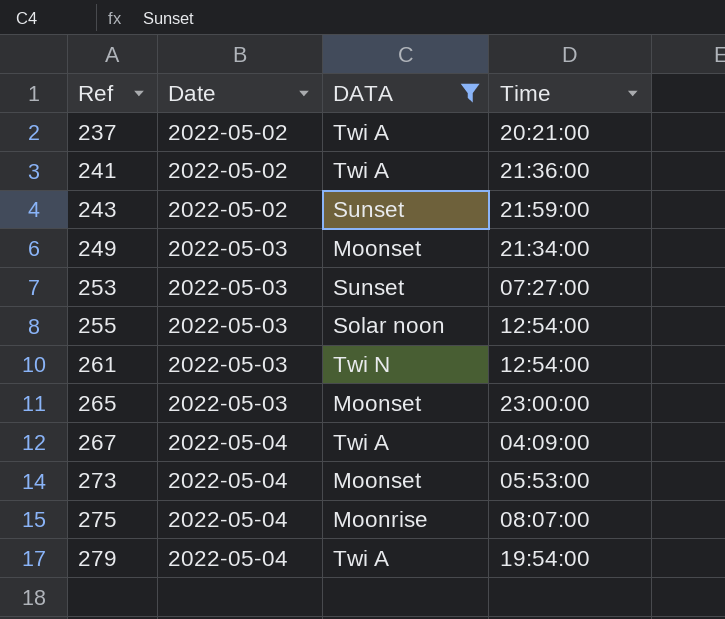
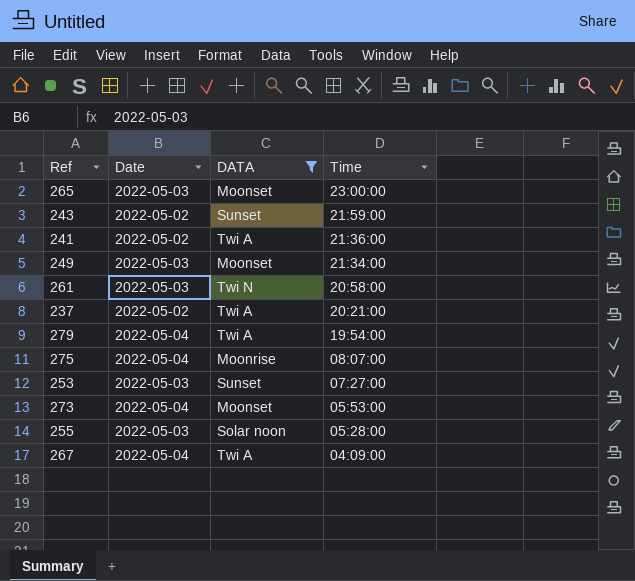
row order: Ref ascending -> Time descending
261 | Time: 12:54:00 -> 20:58:00
255 | Time: 12:54:00 -> 05:28:00

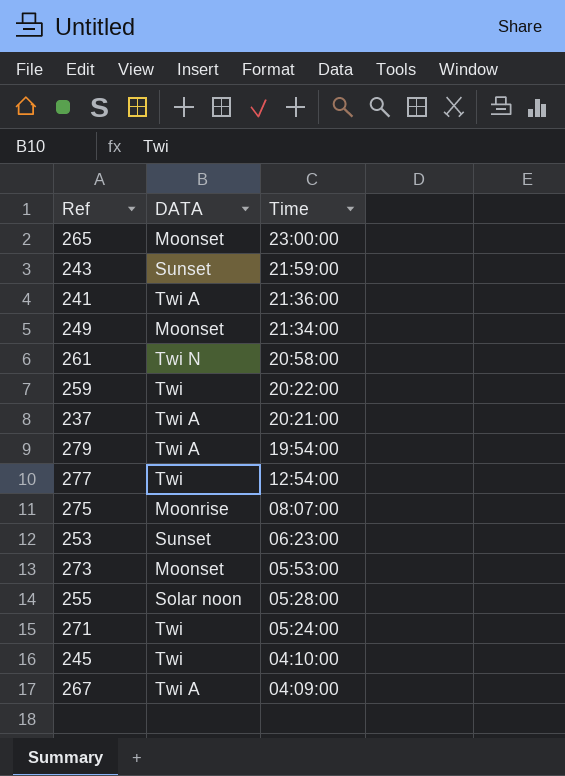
filter: DATA != Twi -> none
column Date | position: 2 -> none
253 | Time: 07:27:00 -> 06:23:00

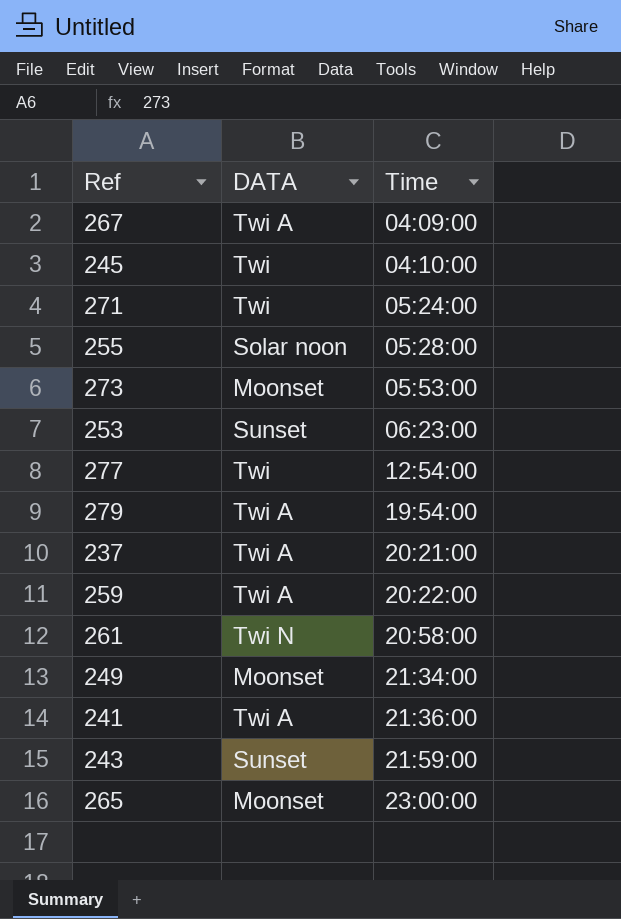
row order: Time descending -> Time ascending
row 275: Moonrise | 08:07:00 -> none
259 | DATA: Twi -> Twi A

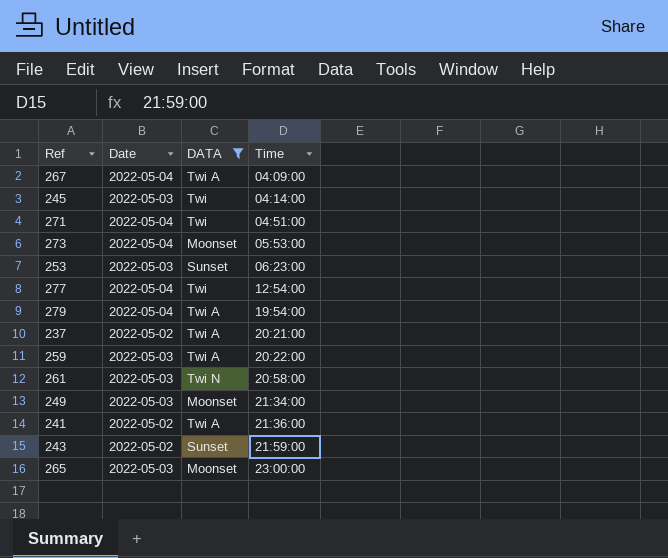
filter: none -> DATA != Solar noon
column Date | position: none -> 2
245 | Time: 04:10:00 -> 04:14:00
271 | Time: 05:24:00 -> 04:51:00

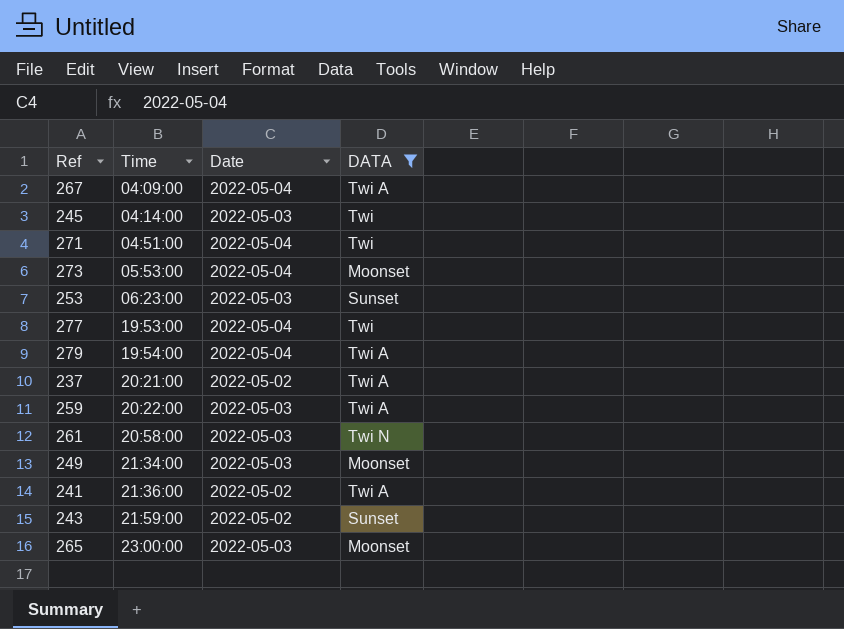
column Time | position: 4 -> 2
277 | Time: 12:54:00 -> 19:53:00

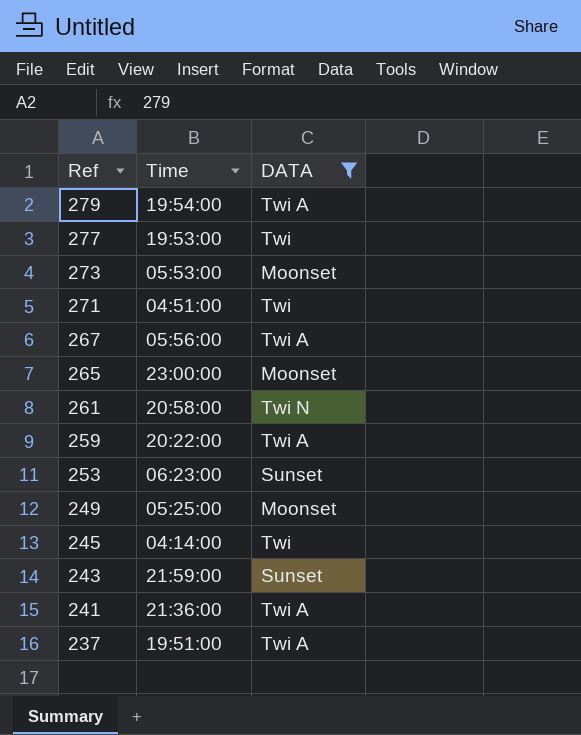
row order: Time ascending -> Ref descending
column Date | position: 3 -> none
267 | Time: 04:09:00 -> 05:56:00
249 | Time: 21:34:00 -> 05:25:00
237 | Time: 20:21:00 -> 19:51:00

